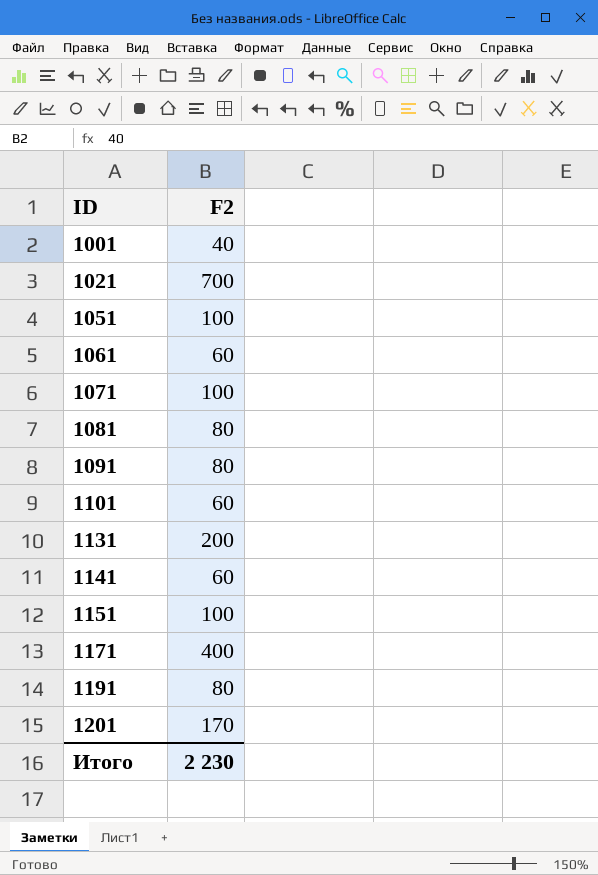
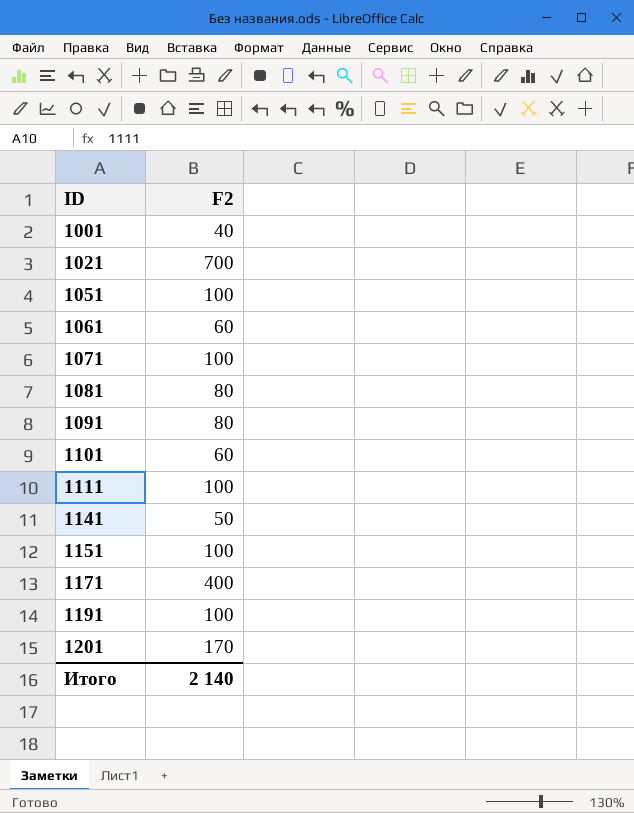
row 1131: 200 -> none
row 1111: none -> 100
1141 | F2: 60 -> 50
1191 | F2: 80 -> 100
Итого | F2: 2 230 -> 2 140

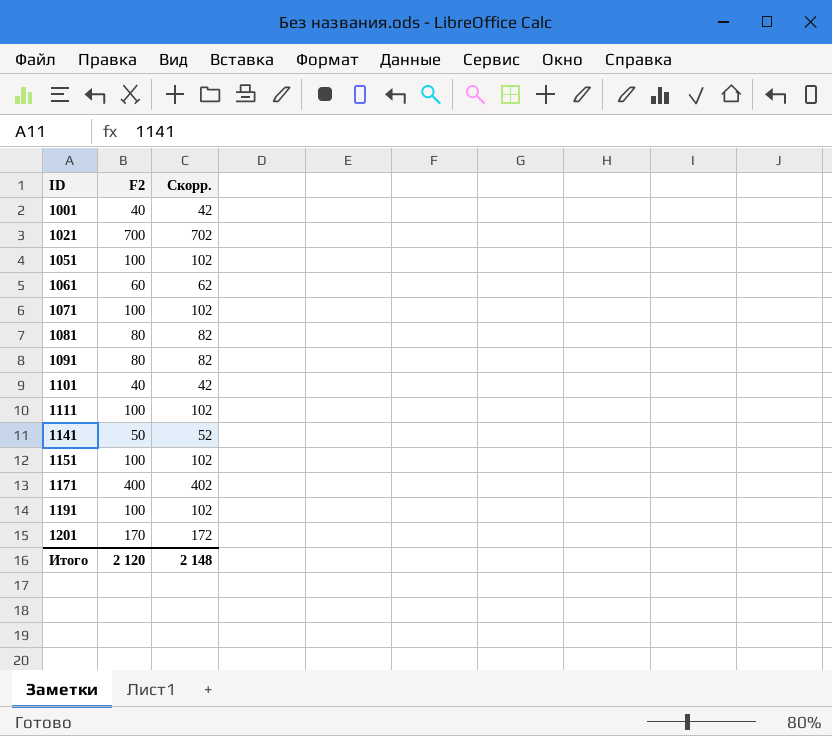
column Скорр. | formula: none -> [F2] + 2
1101 | F2: 60 -> 40
Итого | F2: 2 140 -> 2 120

